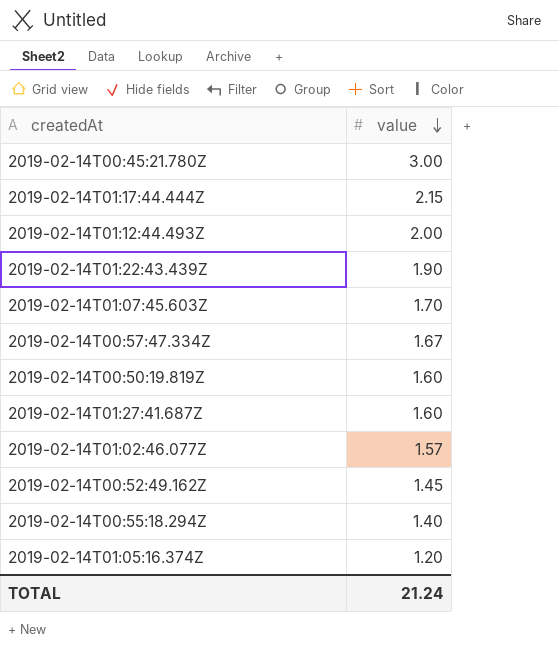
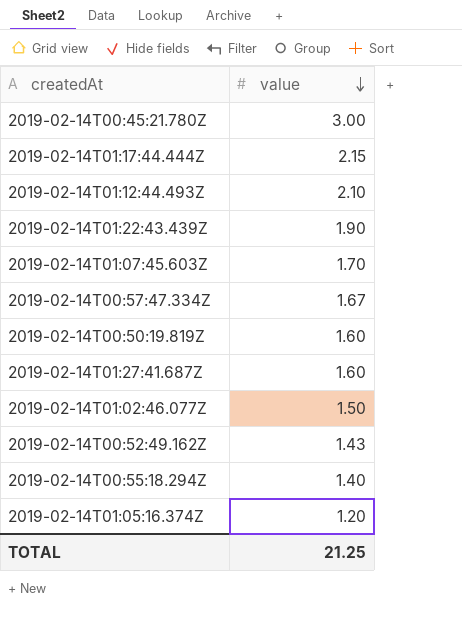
2019-02-14T01:12:44.493Z | value: 2.00 -> 2.10
2019-02-14T01:02:46.077Z | value: 1.57 -> 1.50
2019-02-14T00:52:49.162Z | value: 1.45 -> 1.43
TOTAL | value: 21.24 -> 21.25

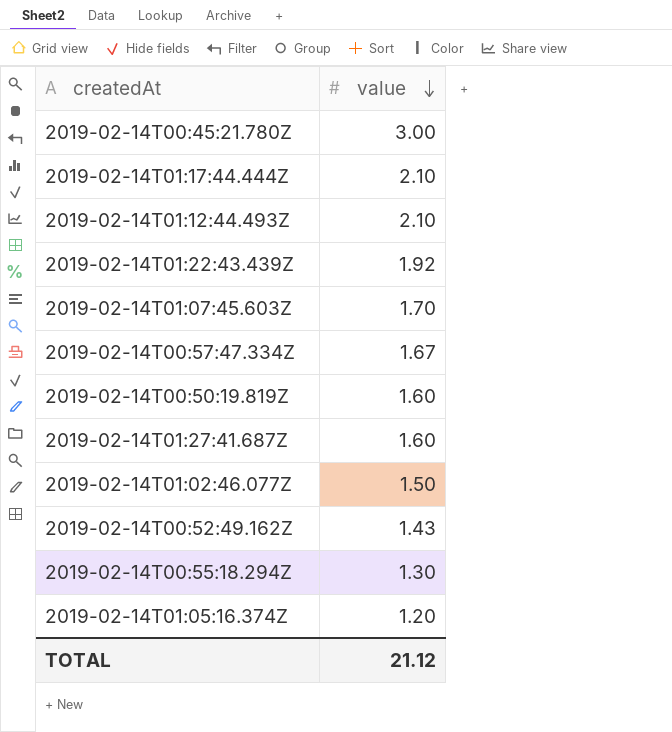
2019-02-14T01:17:44.444Z | value: 2.15 -> 2.10
2019-02-14T01:22:43.439Z | value: 1.90 -> 1.92
2019-02-14T00:55:18.294Z | value: 1.40 -> 1.30
TOTAL | value: 21.25 -> 21.12

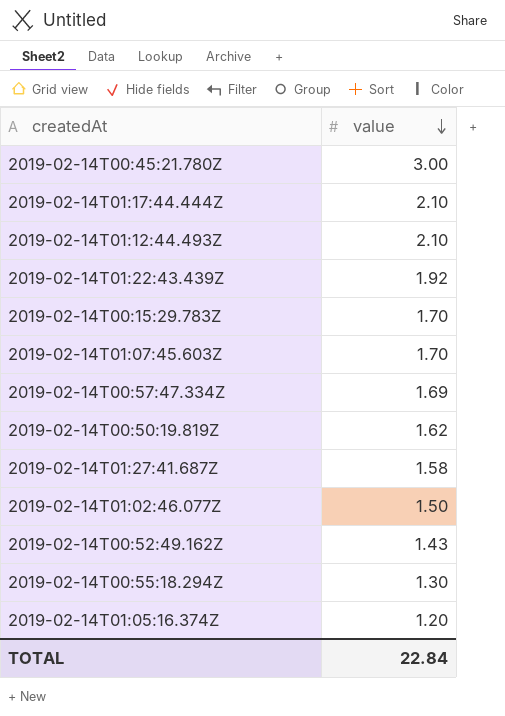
row 2019-02-14T00:15:29.783Z: none -> 1.70
2019-02-14T00:57:47.334Z | value: 1.67 -> 1.69
2019-02-14T00:50:19.819Z | value: 1.60 -> 1.62
2019-02-14T01:27:41.687Z | value: 1.60 -> 1.58
TOTAL | value: 21.12 -> 22.84

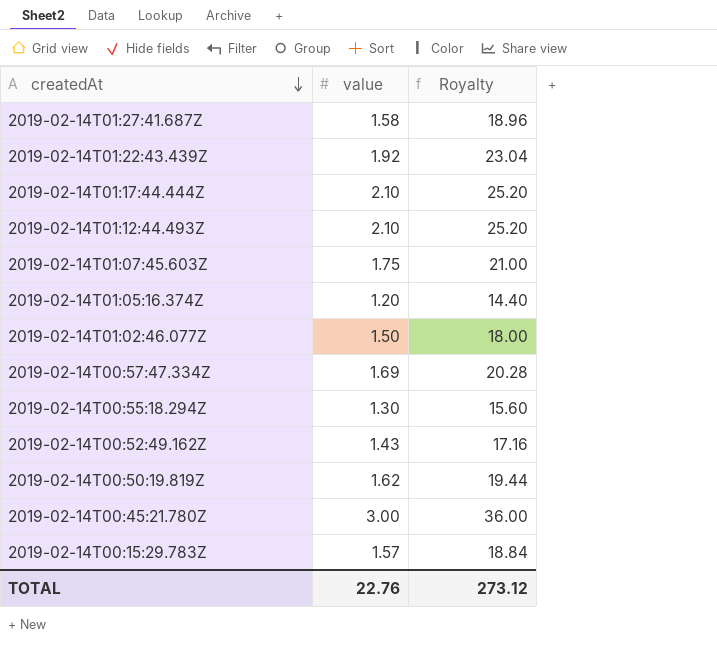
row order: value descending -> createdAt descending
column Royalty | formula: none -> [value] * 12
2019-02-14T01:07:45.603Z | value: 1.70 -> 1.75
2019-02-14T00:15:29.783Z | value: 1.70 -> 1.57
TOTAL | value: 22.84 -> 22.76

